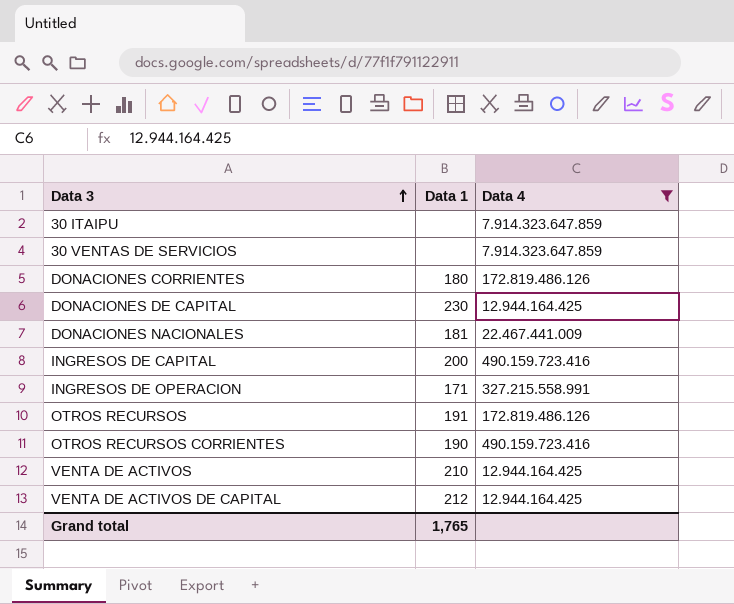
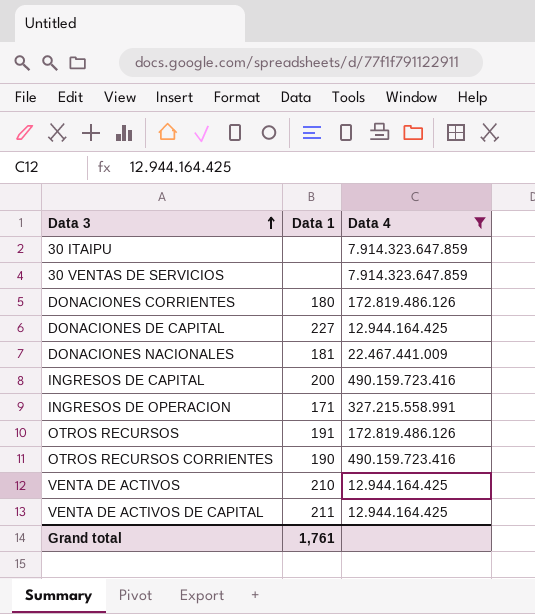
DONACIONES DE CAPITAL | Data 1: 230 -> 227
VENTA DE ACTIVOS DE CAPITAL | Data 1: 212 -> 211
Grand total | Data 1: 1,765 -> 1,761

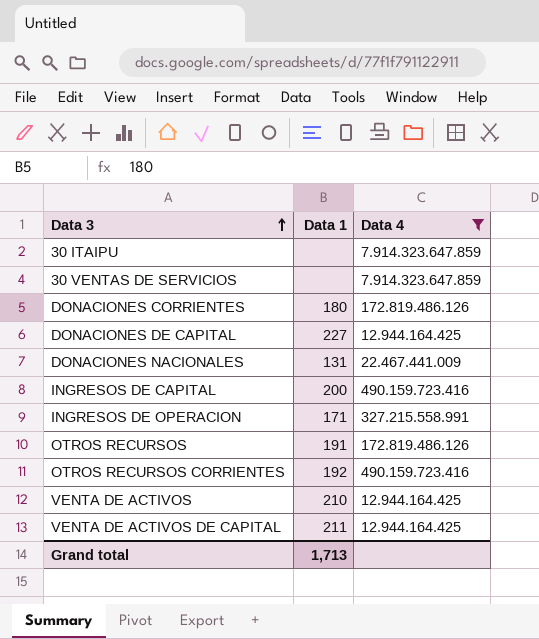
DONACIONES NACIONALES | Data 1: 181 -> 131
OTROS RECURSOS CORRIENTES | Data 1: 190 -> 192
Grand total | Data 1: 1,761 -> 1,713

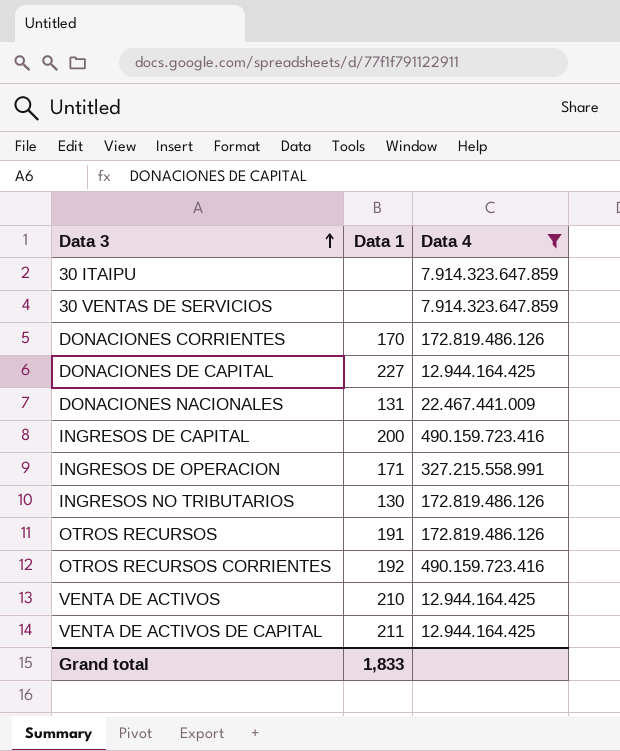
DONACIONES CORRIENTES | Data 1: 180 -> 170
row INGRESOS NO TRIBUTARIOS: none -> 130 | 172.819.486.126
Grand total | Data 1: 1,713 -> 1,833

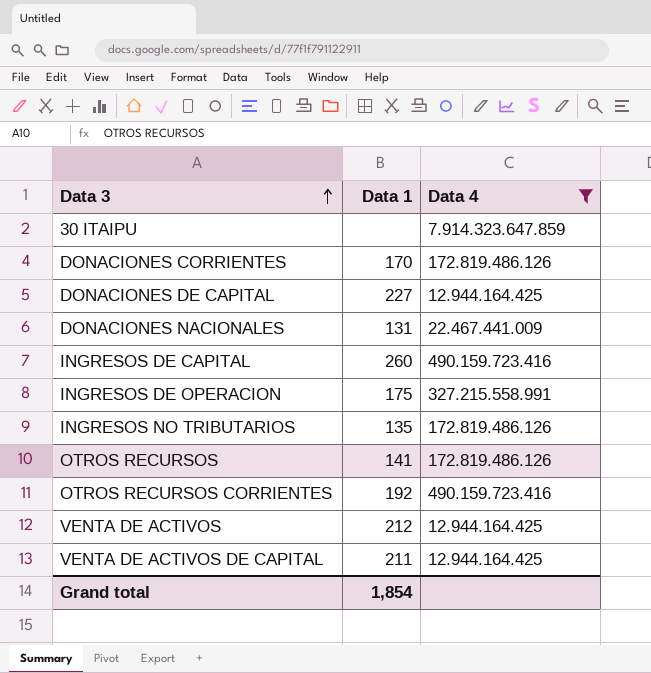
row 30 VENTAS DE SERVICIOS: none | 7.914.323.647.859 -> none
INGRESOS DE CAPITAL | Data 1: 200 -> 260
INGRESOS DE OPERACION | Data 1: 171 -> 175
INGRESOS NO TRIBUTARIOS | Data 1: 130 -> 135
OTROS RECURSOS | Data 1: 191 -> 141
VENTA DE ACTIVOS | Data 1: 210 -> 212
Grand total | Data 1: 1,833 -> 1,854

